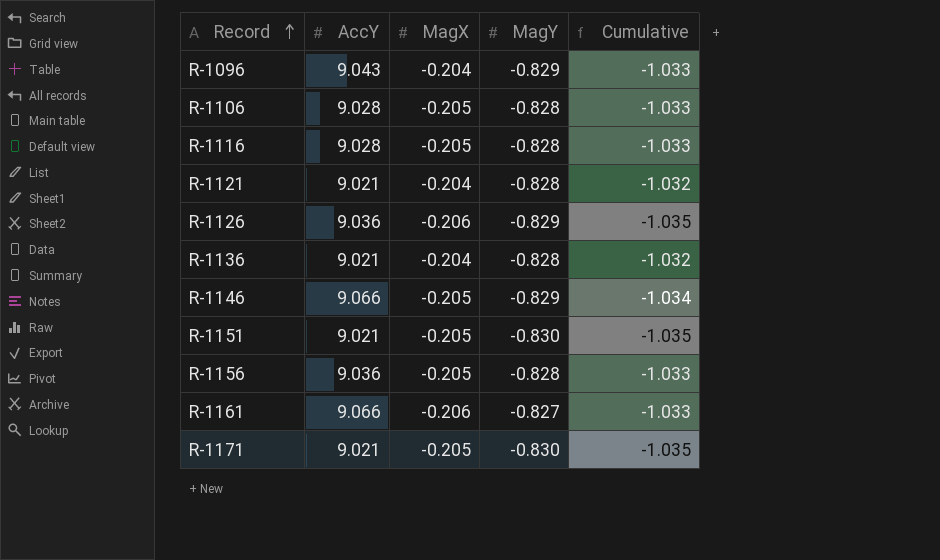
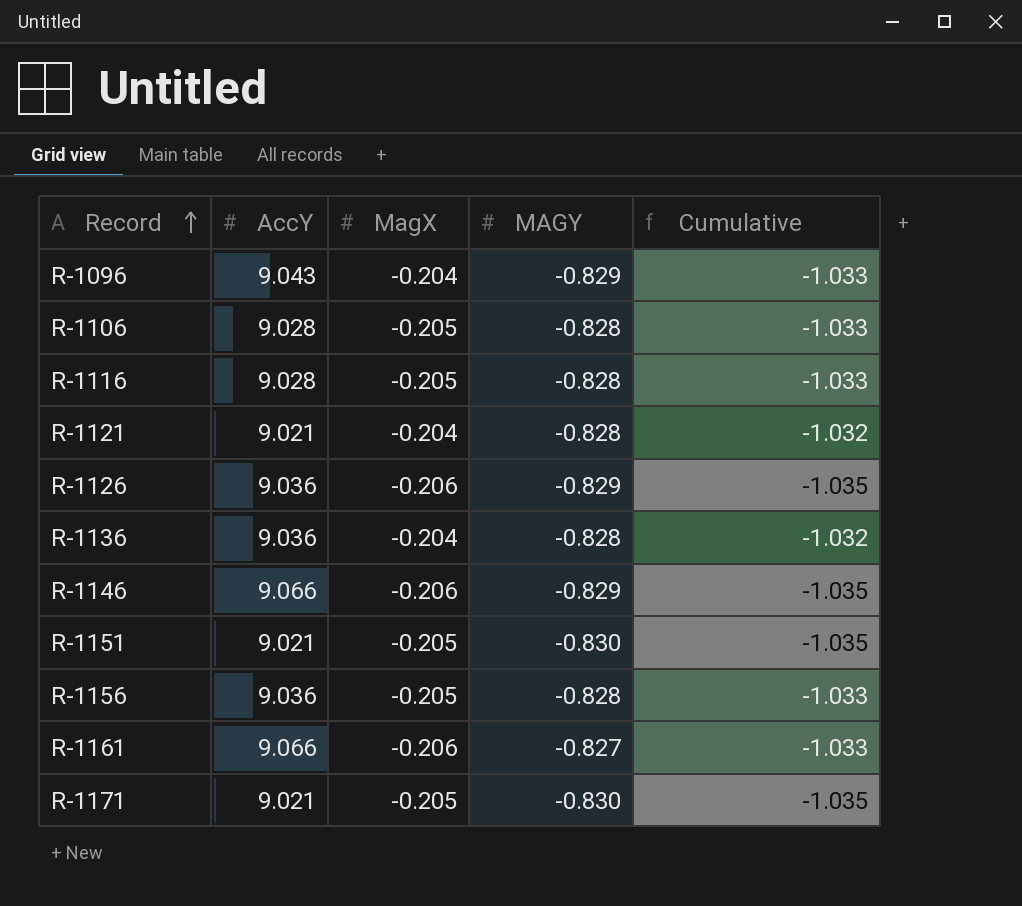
column name: MagY -> MAGY
R-1136 | AccY: 9.021 -> 9.036
R-1146 | MagX: -0.205 -> -0.206
R-1146 | Cumulative: -1.034 -> -1.035

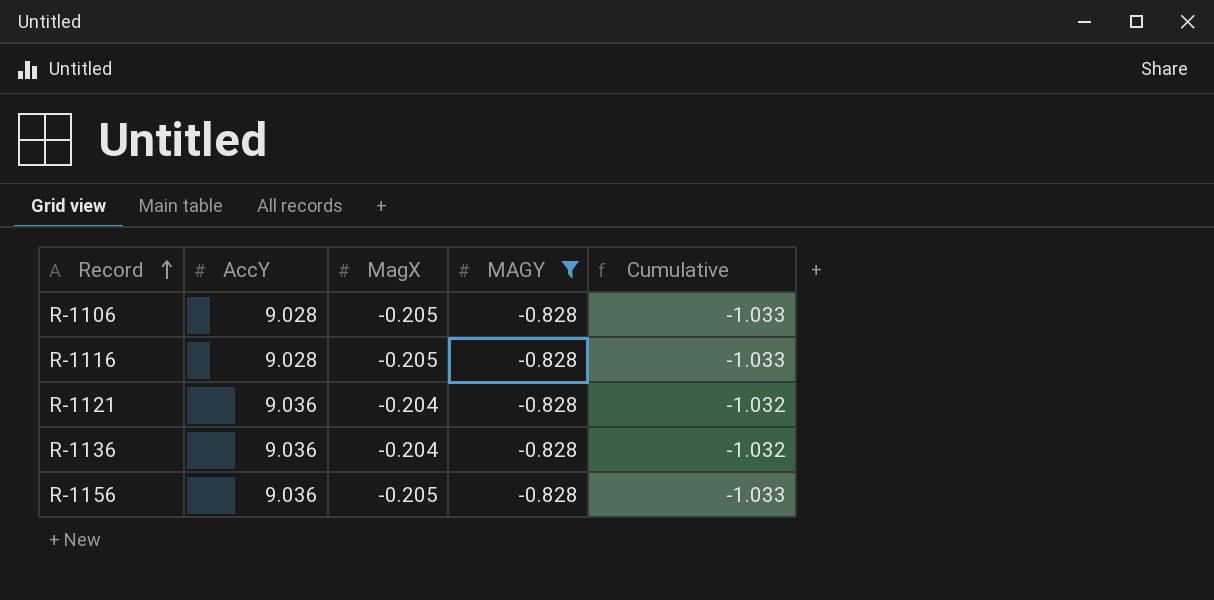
filter: none -> MAGY = -0.828
R-1121 | AccY: 9.021 -> 9.036

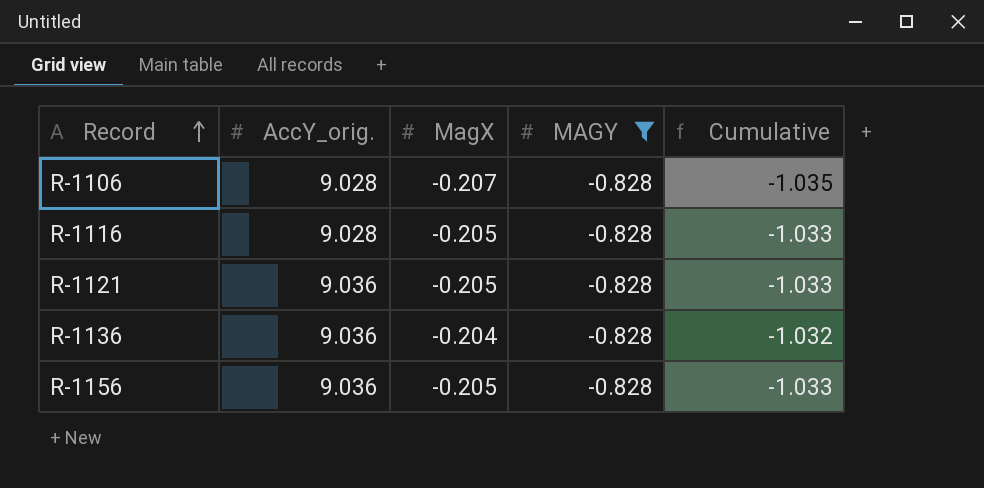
column name: AccY -> AccY_orig.
R-1106 | MagX: -0.205 -> -0.207
R-1106 | Cumulative: -1.033 -> -1.035
R-1121 | MagX: -0.204 -> -0.205
R-1121 | Cumulative: -1.032 -> -1.033

